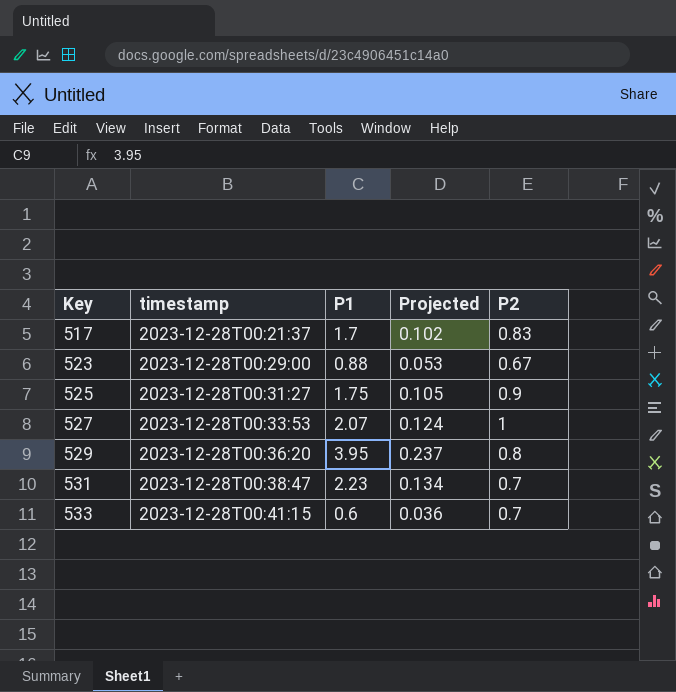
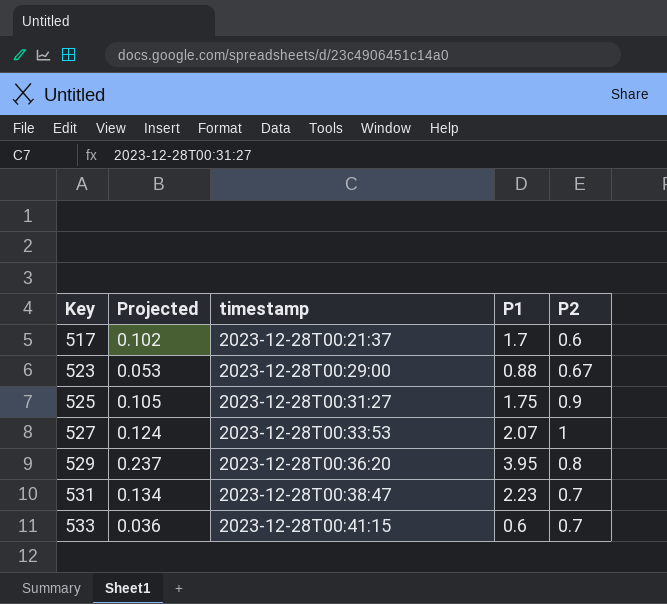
column Projected | position: 4 -> 2
517 | P2: 0.83 -> 0.6

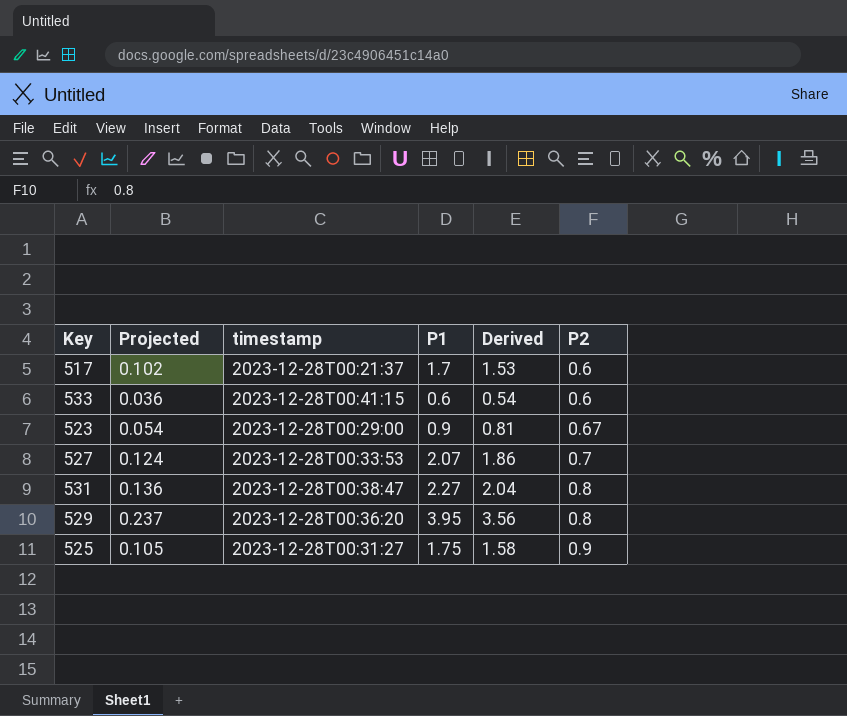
row order: Key ascending -> P2 ascending
column Derived | formula: none -> [P1] * 0.9
533 | P2: 0.7 -> 0.6
523 | Projected: 0.053 -> 0.054
523 | P1: 0.88 -> 0.9
527 | P2: 1 -> 0.7
531 | Projected: 0.134 -> 0.136
531 | P1: 2.23 -> 2.27
531 | P2: 0.7 -> 0.8

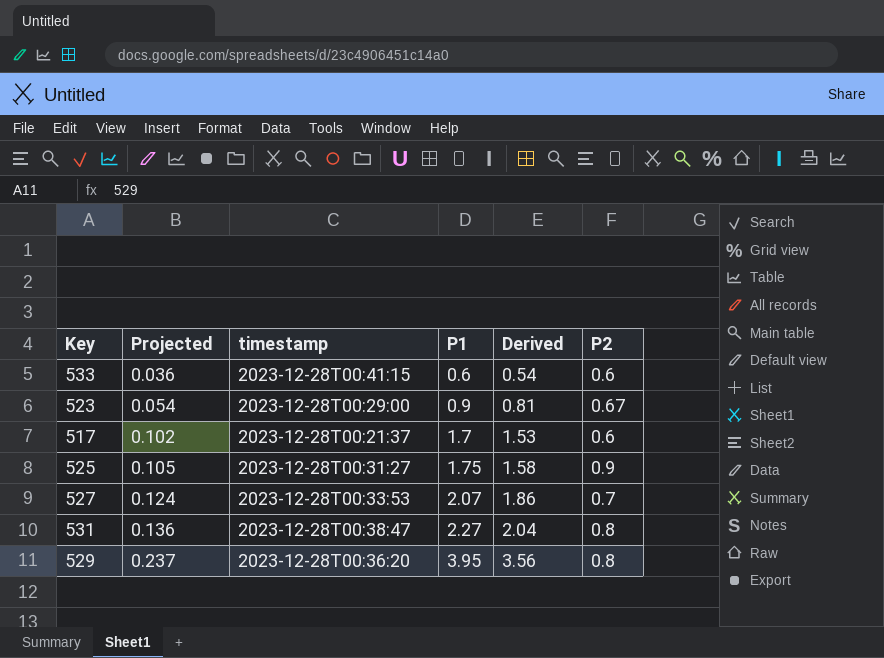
row order: P2 ascending -> Projected ascending

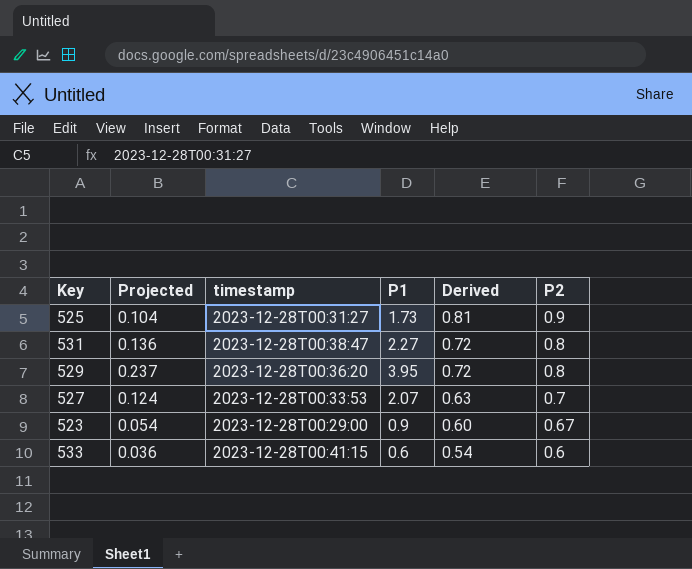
row order: Projected ascending -> Derived descending
column Derived | formula: [P1] * 0.9 -> [P2] * 0.9
row 517: 0.102 | 2023-12-28T00:21:37 | 1.7 | 1.53 | 0.6 -> none
525 | Projected: 0.105 -> 0.104
525 | P1: 1.75 -> 1.73

